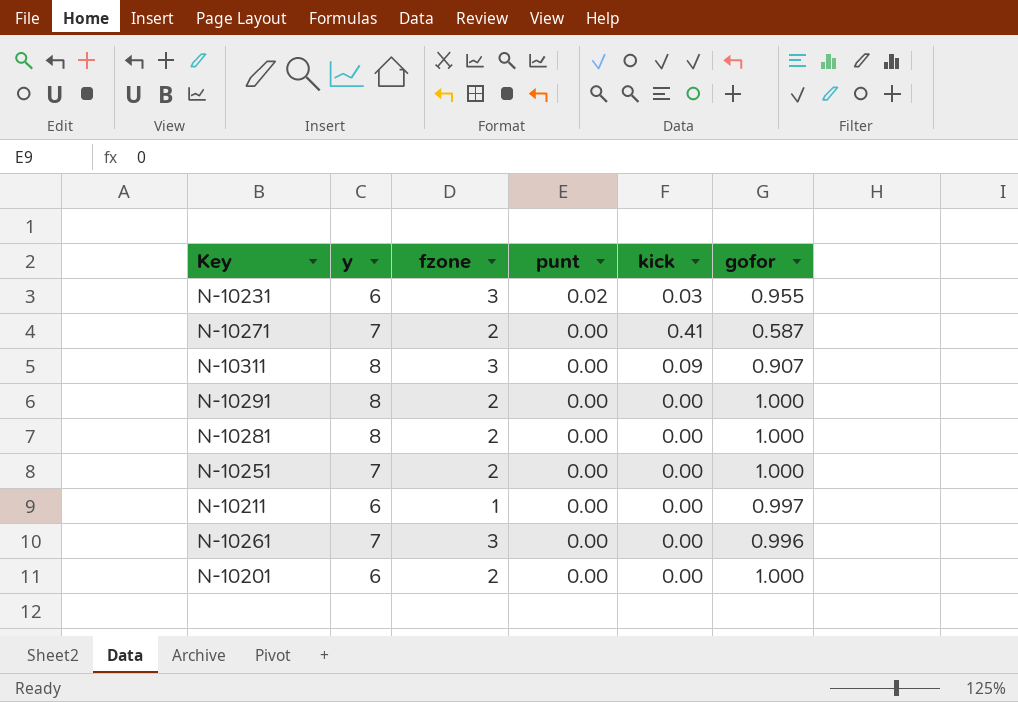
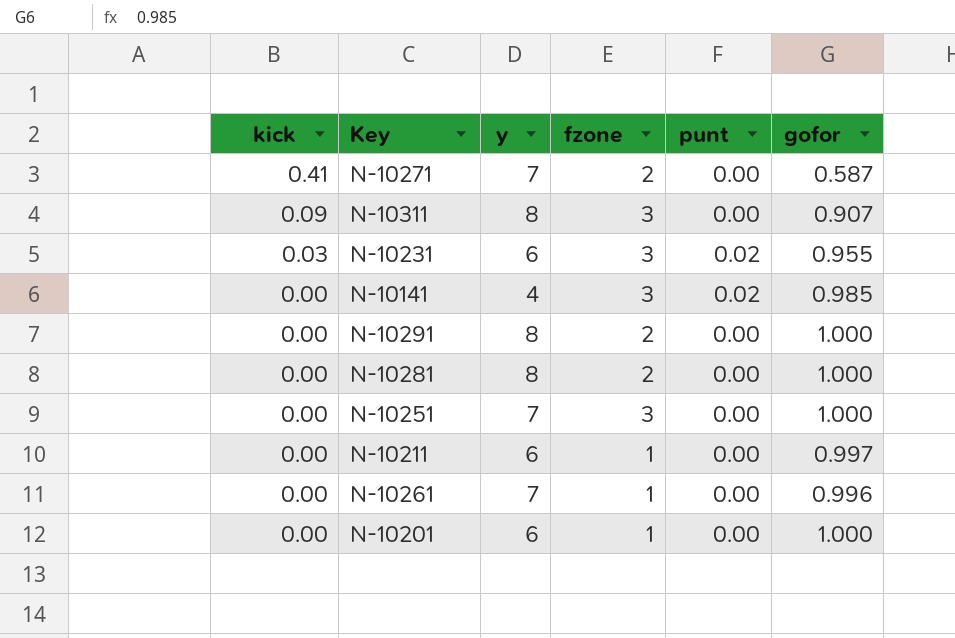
row order: punt descending -> kick descending
column kick | position: 5 -> 1
row N-10141: none -> 0.00 | 4 | 3 | 0.02 | 0.985
N-10251 | fzone: 2 -> 3
N-10261 | fzone: 3 -> 1
N-10201 | fzone: 2 -> 1

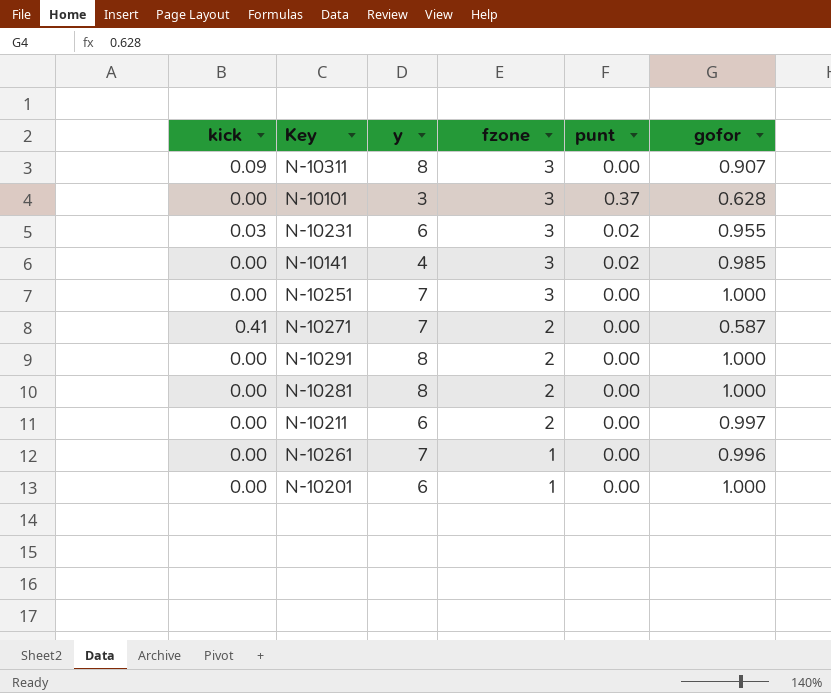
row order: kick descending -> fzone descending
row N-10101: none -> 0.00 | 3 | 3 | 0.37 | 0.628
N-10211 | fzone: 1 -> 2

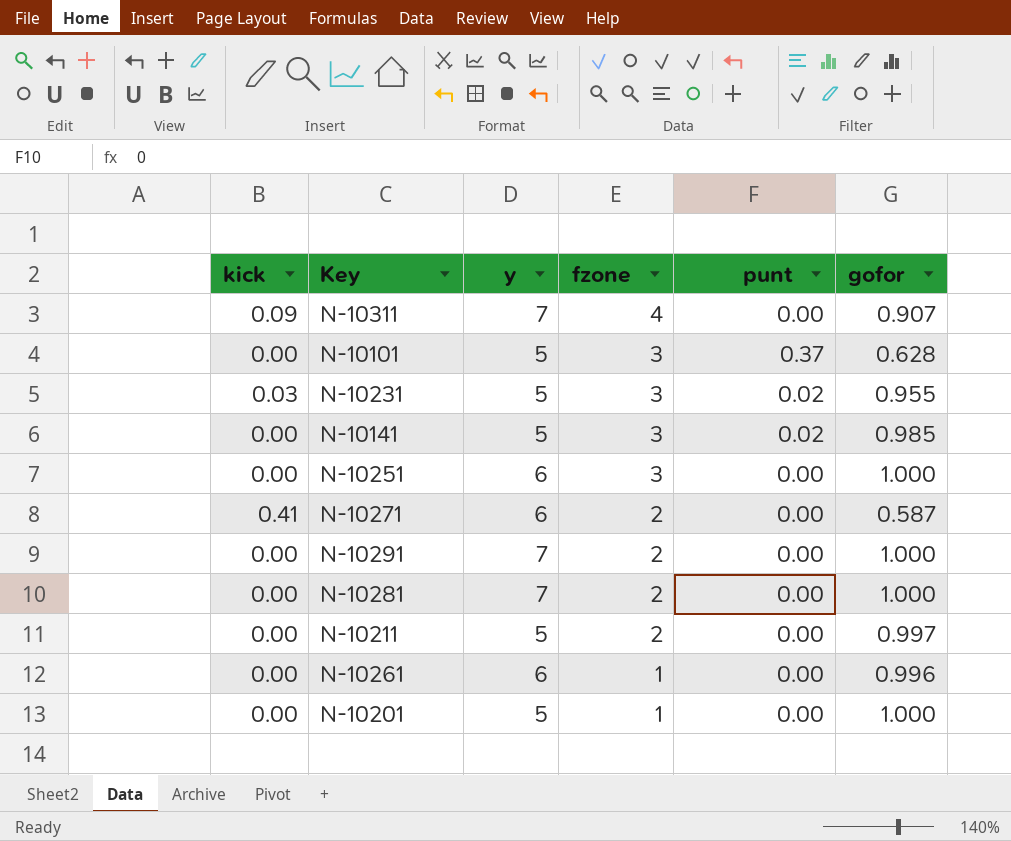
N-10311 | y: 8 -> 7
N-10311 | fzone: 3 -> 4
N-10101 | y: 3 -> 5
N-10231 | y: 6 -> 5
N-10141 | y: 4 -> 5
N-10251 | y: 7 -> 6
N-10271 | y: 7 -> 6
N-10291 | y: 8 -> 7
N-10281 | y: 8 -> 7
N-10211 | y: 6 -> 5
N-10261 | y: 7 -> 6
N-10201 | y: 6 -> 5

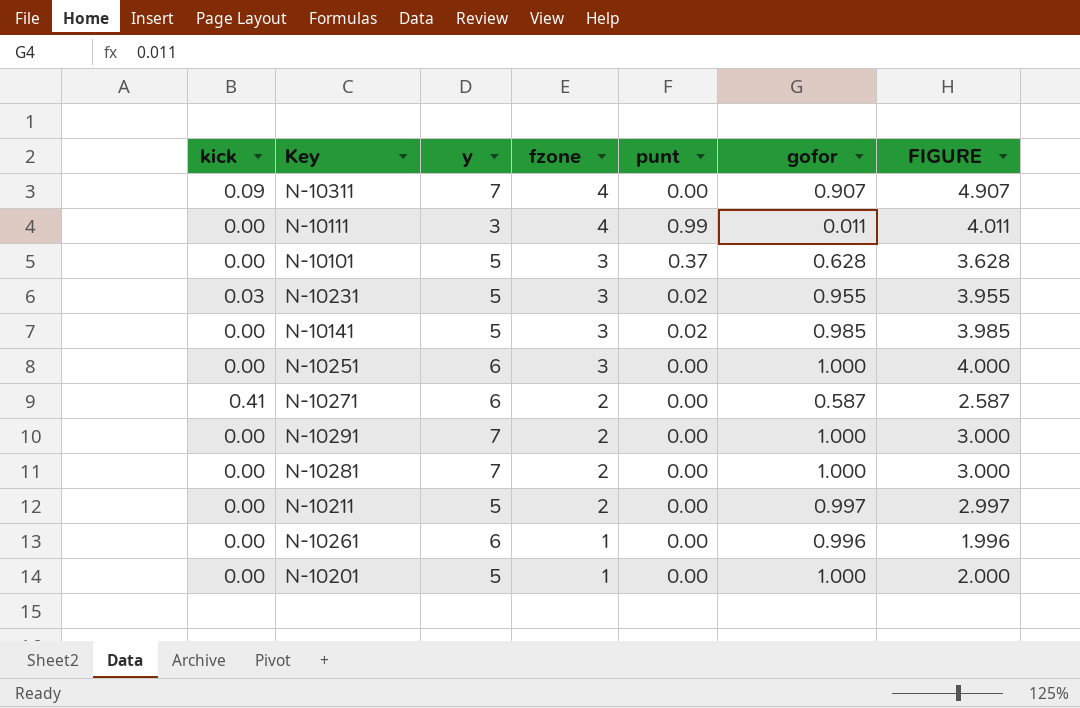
column FIGURE | formula: none -> [fzone] + [gofor]
row N-10111: none -> 0.00 | 3 | 4 | 0.99 | 0.011 | 4.011

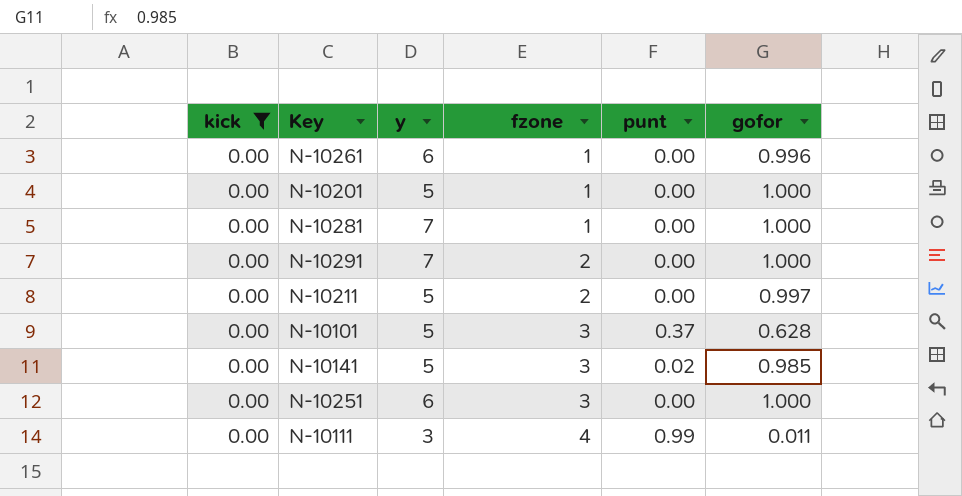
filter: none -> kick = 0.00
row order: fzone descending -> fzone ascending
column FIGURE | formula: [fzone] + [gofor] -> none
N-10281 | fzone: 2 -> 1

